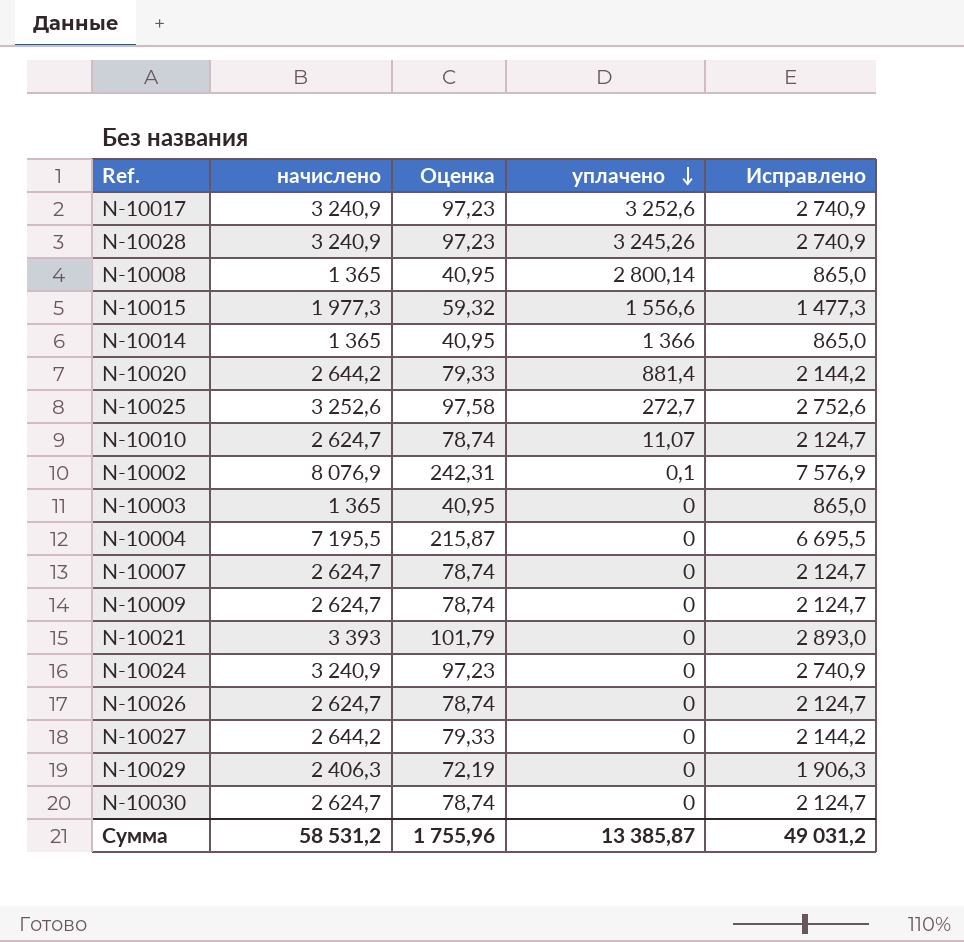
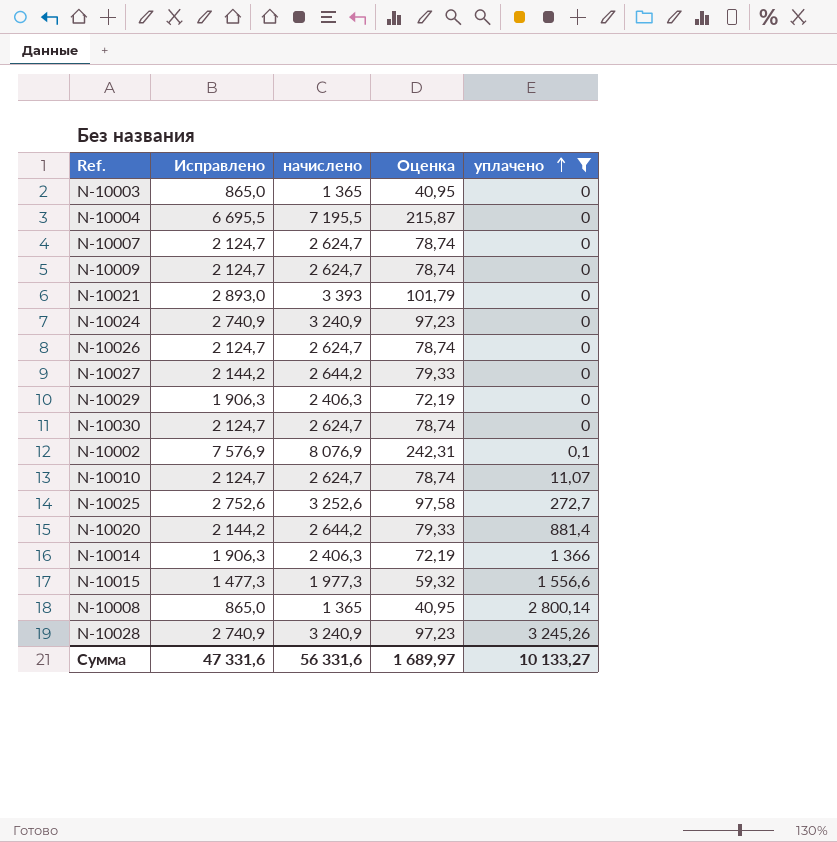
filter: none -> уплачено != 3 252,6
row order: уплачено descending -> уплачено ascending
column Исправлено | position: 5 -> 2
N-10014 | Исправлено: 865,0 -> 1 906,3
N-10014 | начислено: 1 365 -> 2 406,3
N-10014 | Оценка: 40,95 -> 72,19
Сумма | Исправлено: 49 031,2 -> 47 331,6
Сумма | начислено: 58 531,2 -> 56 331,6
Сумма | Оценка: 1 755,96 -> 1 689,97
Сумма | уплачено: 13 385,87 -> 10 133,27

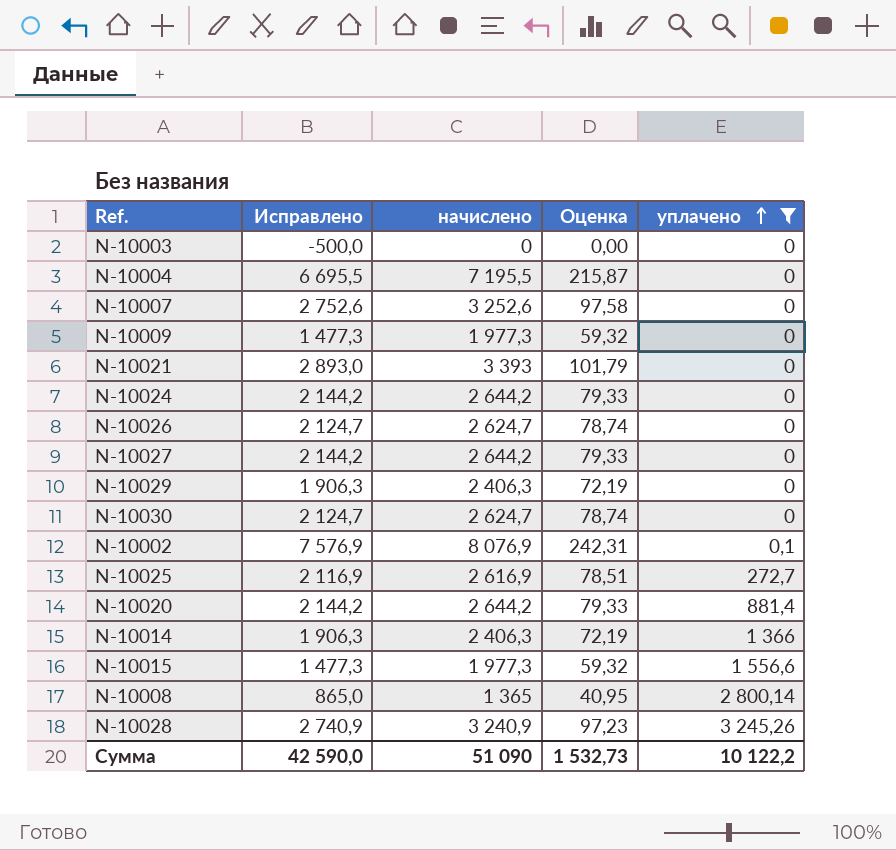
row N-10010: 2 124,7 | 2 624,7 | 78,74 | 11,07 -> none
N-10003 | Исправлено: 865,0 -> -500,0
N-10003 | начислено: 1 365 -> 0
N-10003 | Оценка: 40,95 -> 0,00
N-10007 | Исправлено: 2 124,7 -> 2 752,6
N-10007 | начислено: 2 624,7 -> 3 252,6
N-10007 | Оценка: 78,74 -> 97,58
N-10009 | Исправлено: 2 124,7 -> 1 477,3
N-10009 | начислено: 2 624,7 -> 1 977,3
N-10009 | Оценка: 78,74 -> 59,32
N-10024 | Исправлено: 2 740,9 -> 2 144,2
N-10024 | начислено: 3 240,9 -> 2 644,2
N-10024 | Оценка: 97,23 -> 79,33
N-10025 | Исправлено: 2 752,6 -> 2 116,9
N-10025 | начислено: 3 252,6 -> 2 616,9
N-10025 | Оценка: 97,58 -> 78,51
Сумма | Исправлено: 47 331,6 -> 42 590,0
Сумма | начислено: 56 331,6 -> 51 090
Сумма | Оценка: 1 689,97 -> 1 532,73
Сумма | уплачено: 10 133,27 -> 10 122,2

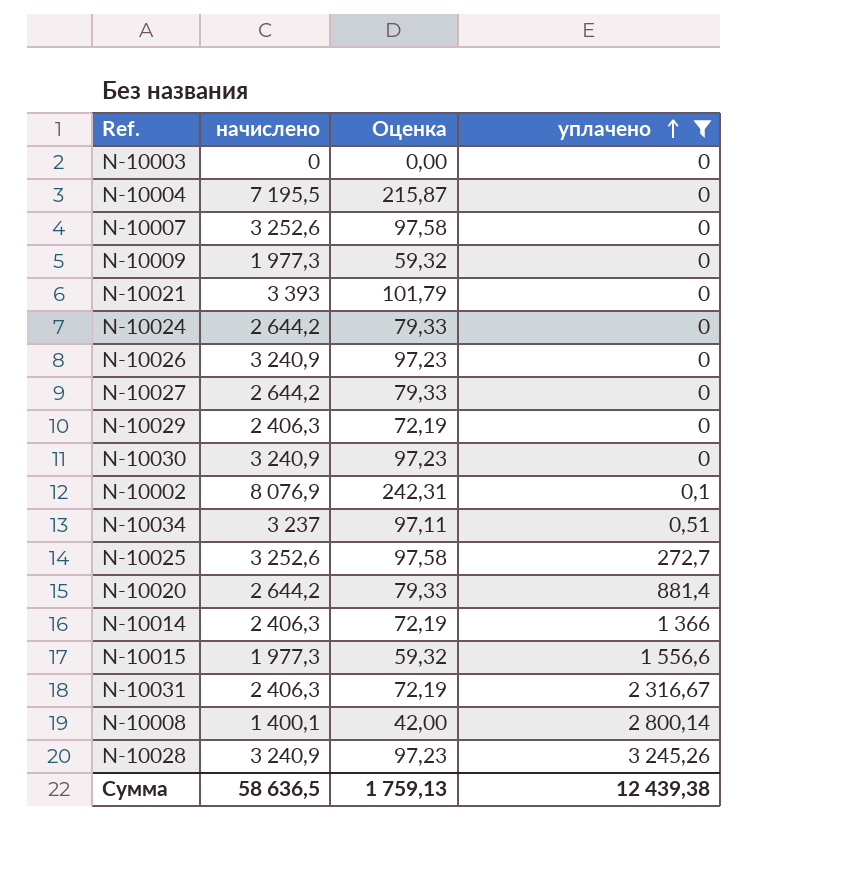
column Исправлено | formula: [начислено] - 500 -> none
N-10026 | начислено: 2 624,7 -> 3 240,9
N-10026 | Оценка: 78,74 -> 97,23
N-10030 | начислено: 2 624,7 -> 3 240,9
N-10030 | Оценка: 78,74 -> 97,23
row N-10034: none -> 3 237 | 97,11 | 0,51
N-10025 | начислено: 2 616,9 -> 3 252,6
N-10025 | Оценка: 78,51 -> 97,58
row N-10031: none -> 2 406,3 | 72,19 | 2 316,67
N-10008 | начислено: 1 365 -> 1 400,1
N-10008 | Оценка: 40,95 -> 42,00
Сумма | начислено: 51 090 -> 58 636,5
Сумма | Оценка: 1 532,73 -> 1 759,13
Сумма | уплачено: 10 122,2 -> 12 439,38

